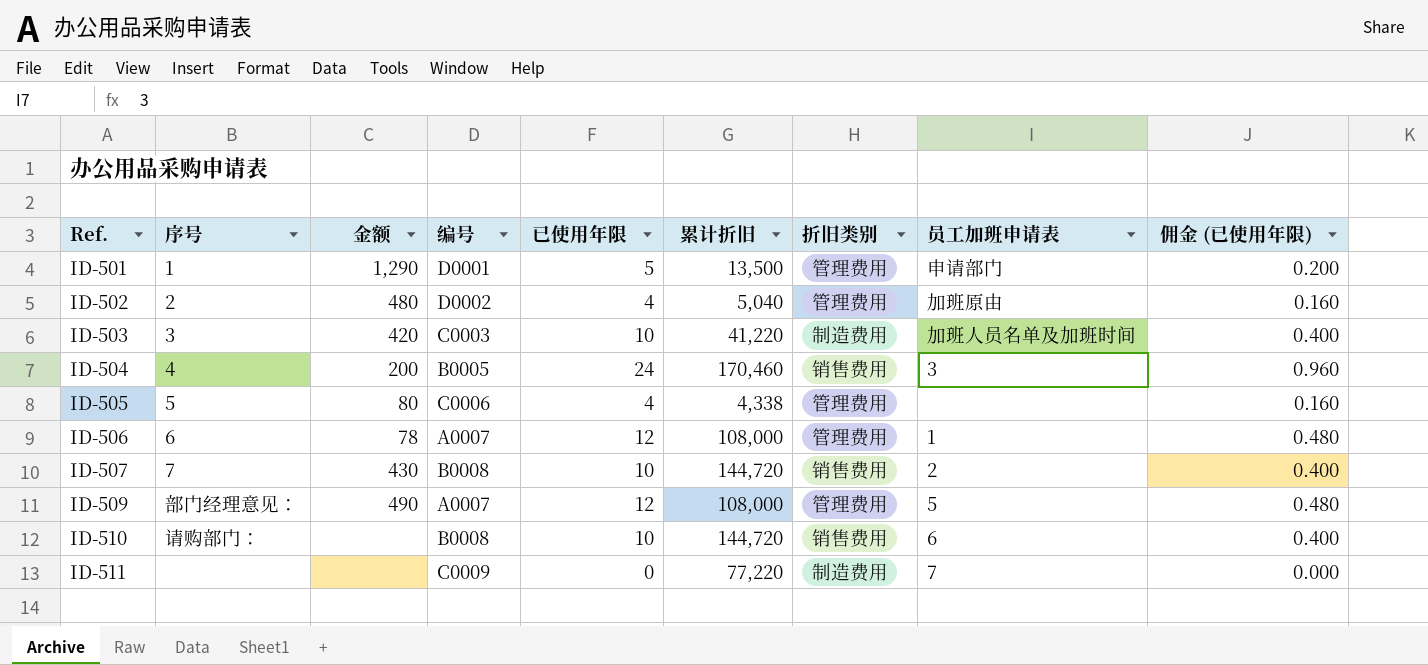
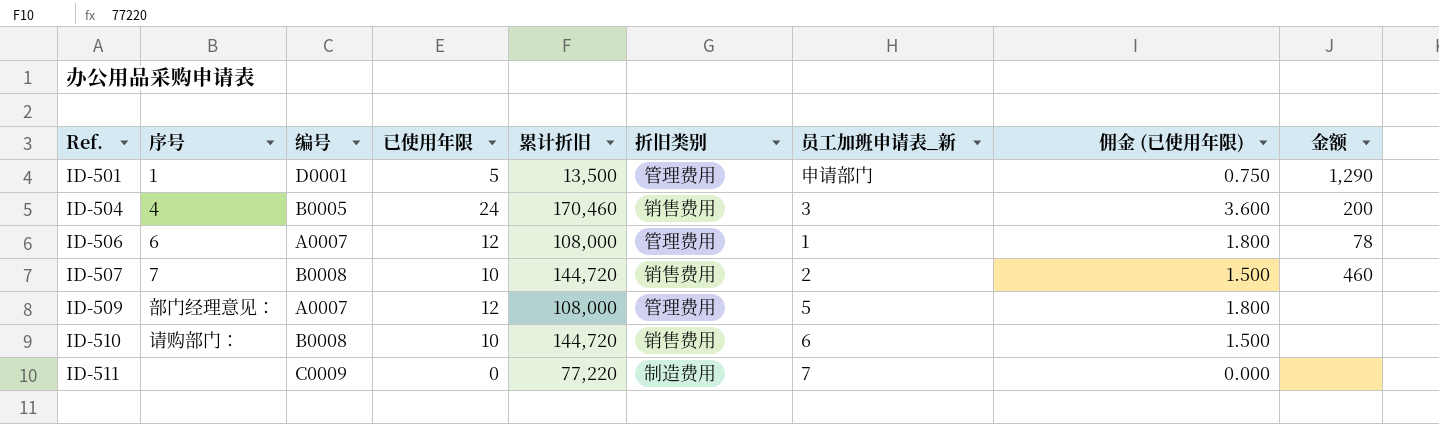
column name: 员工加班申请表 -> 员工加班申请表_新
column 佣金 (已使用年限) | formula: [已使用年限] * 0.04 -> [已使用年限] * 0.15
column 金额 | position: 3 -> 9
row ID-502: 2 | 480 | D0002 | 4 | 5,040 | 管理费用 | 加班原由 | 0.160 -> none
row ID-503: 3 | 420 | C0003 | 10 | 41,220 | 制造费用 | 加班人员名单及加班时间 | 0.400 -> none
row ID-505: 5 | 80 | C0006 | 4 | 4,338 | 管理费用 | none | 0.160 -> none
ID-507 | 金额: 430 -> 460
ID-509 | 金额: 490 -> none

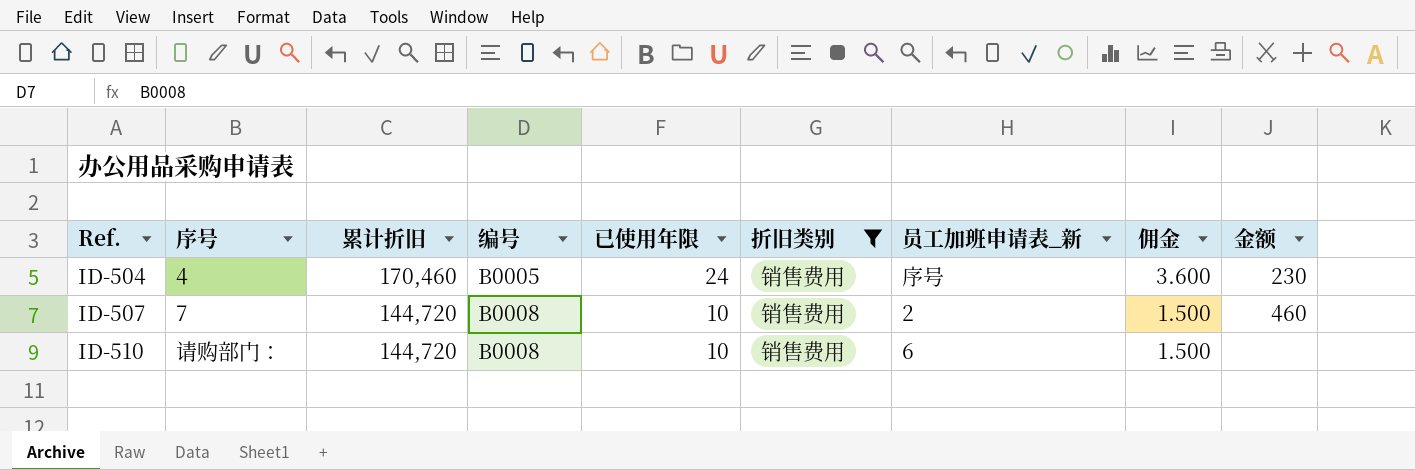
filter: none -> 折旧类别 = 销售费用
column 累计折旧 | position: 5 -> 3
column name: 佣金 (已使用年限) -> 佣金
ID-504 | 员工加班申请表_新: 3 -> 序号
ID-504 | 金额: 200 -> 230

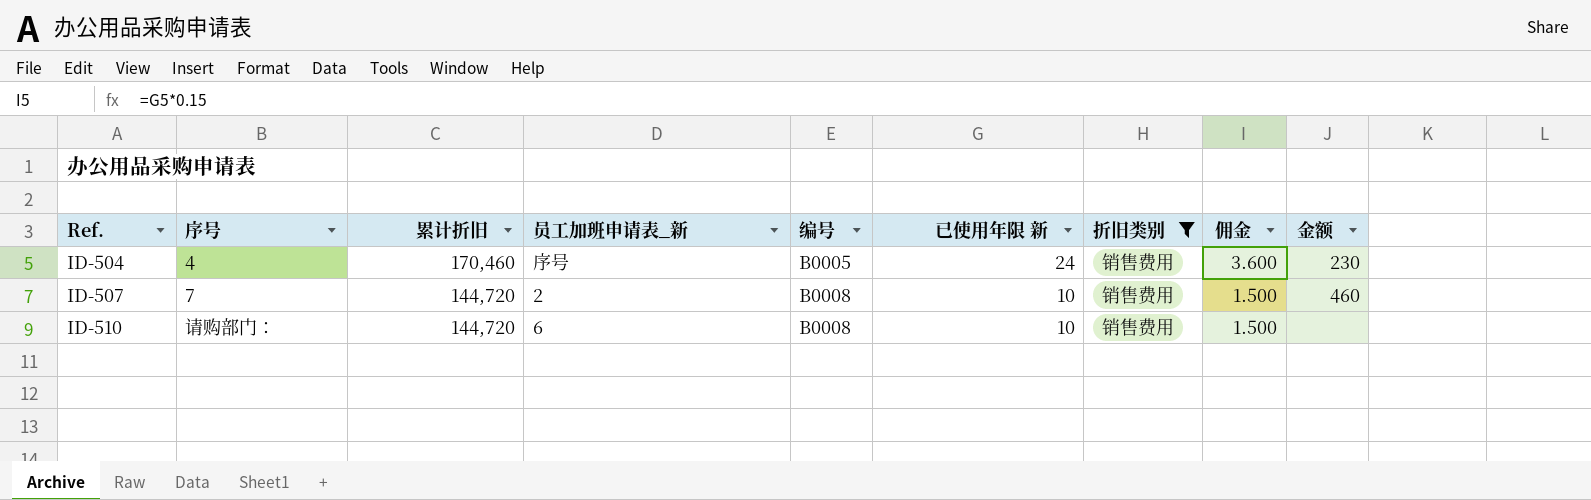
column 员工加班申请表_新 | position: 7 -> 4
column name: 已使用年限 -> 已使用年限 新

